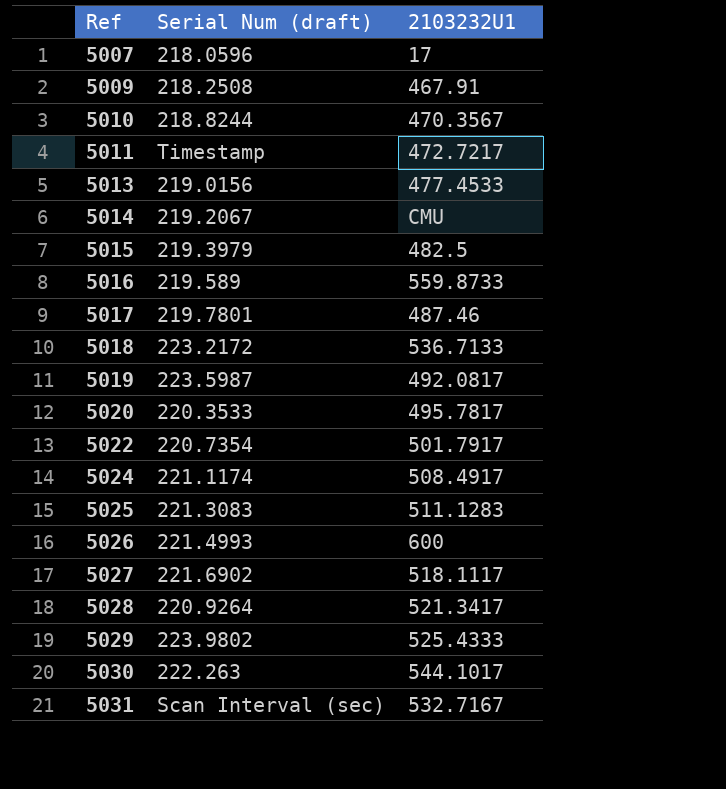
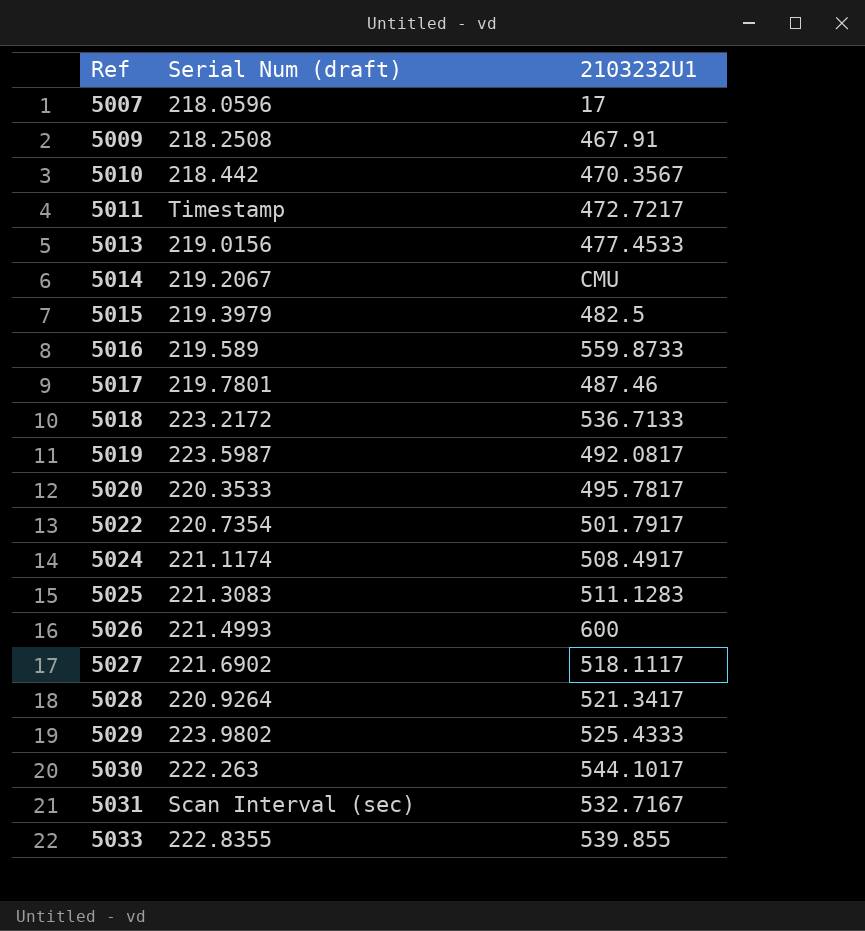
5010 | Serial Num (draft): 218.8244 -> 218.442
row 5033: none -> 222.8355 | 539.855

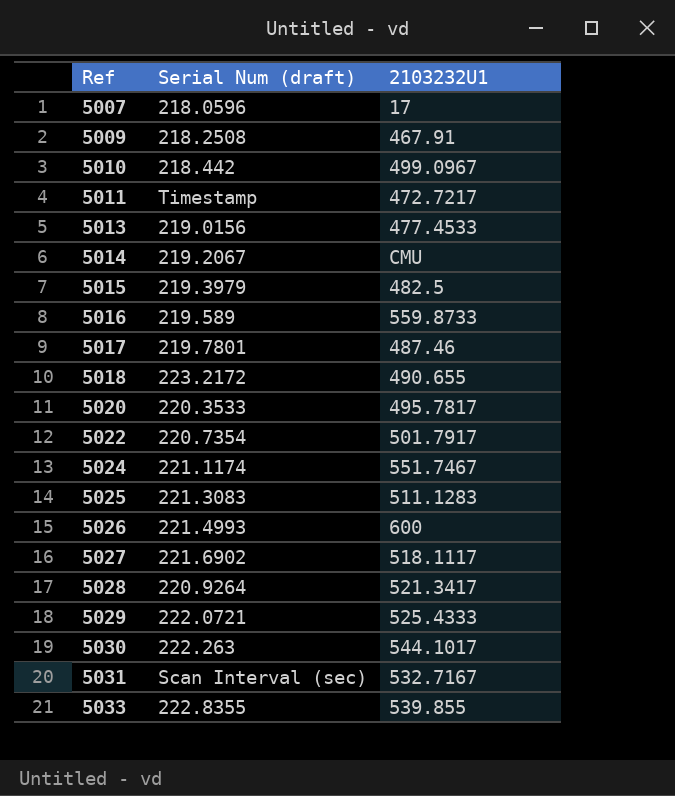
row 5019: 223.5987 | 492.0817 -> none
5010 | 2103232U1: 470.3567 -> 499.0967
5018 | 2103232U1: 536.7133 -> 490.655
5024 | 2103232U1: 508.4917 -> 551.7467
5029 | Serial Num (draft): 223.9802 -> 222.0721

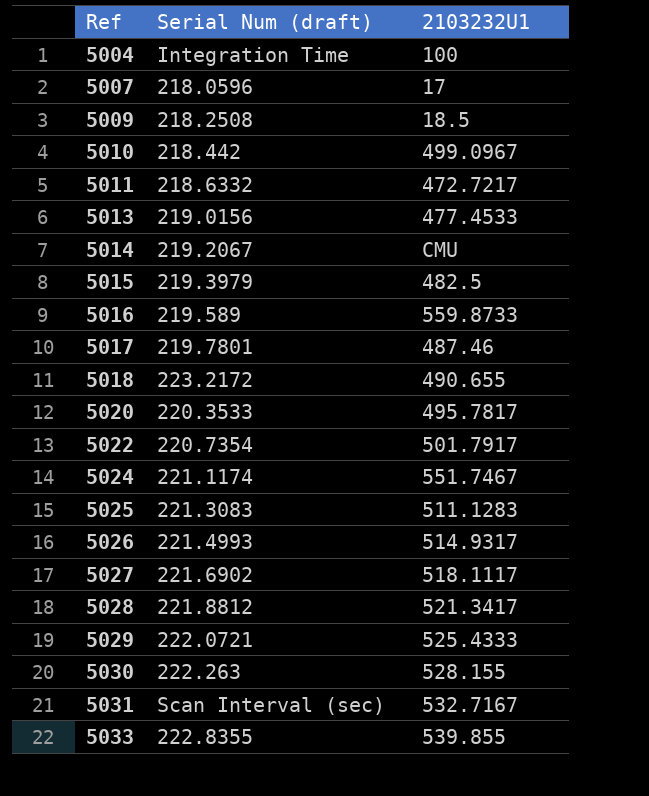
row 5004: none -> Integration Time | 100
5009 | 2103232U1: 467.91 -> 18.5
5011 | Serial Num (draft): Timestamp -> 218.6332
5026 | 2103232U1: 600 -> 514.9317
5028 | Serial Num (draft): 220.9264 -> 221.8812
5030 | 2103232U1: 544.1017 -> 528.155

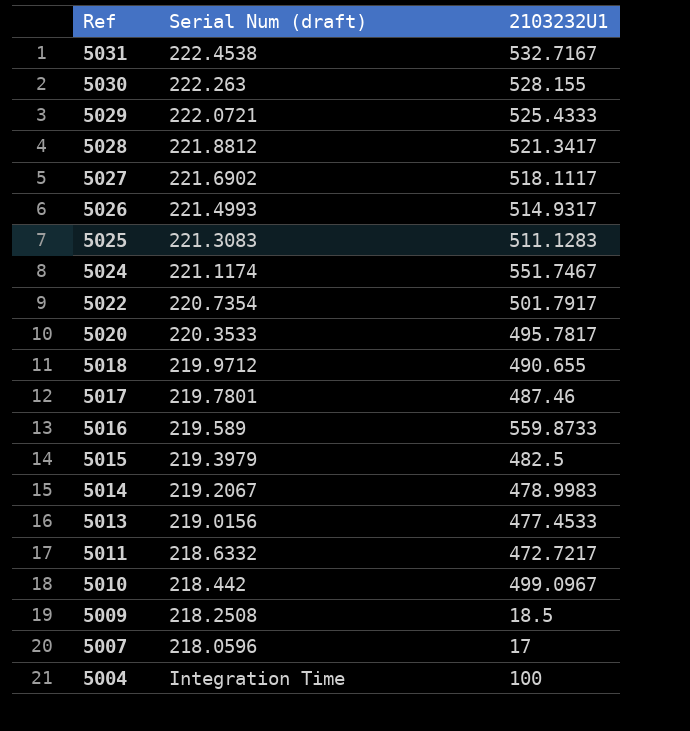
row order: Ref ascending -> Ref descending
row 5033: 222.8355 | 539.855 -> none
5031 | Serial Num (draft): Scan Interval (sec) -> 222.4538
5018 | Serial Num (draft): 223.2172 -> 219.9712
5014 | 2103232U1: CMU -> 478.9983

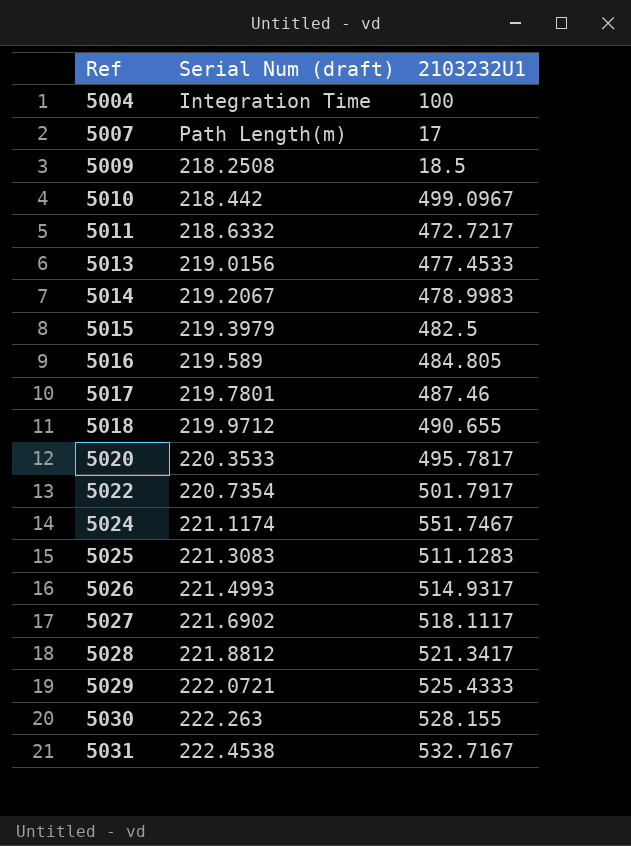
row order: Ref descending -> Ref ascending
5007 | Serial Num (draft): 218.0596 -> Path Length(m)
5016 | 2103232U1: 559.8733 -> 484.805

